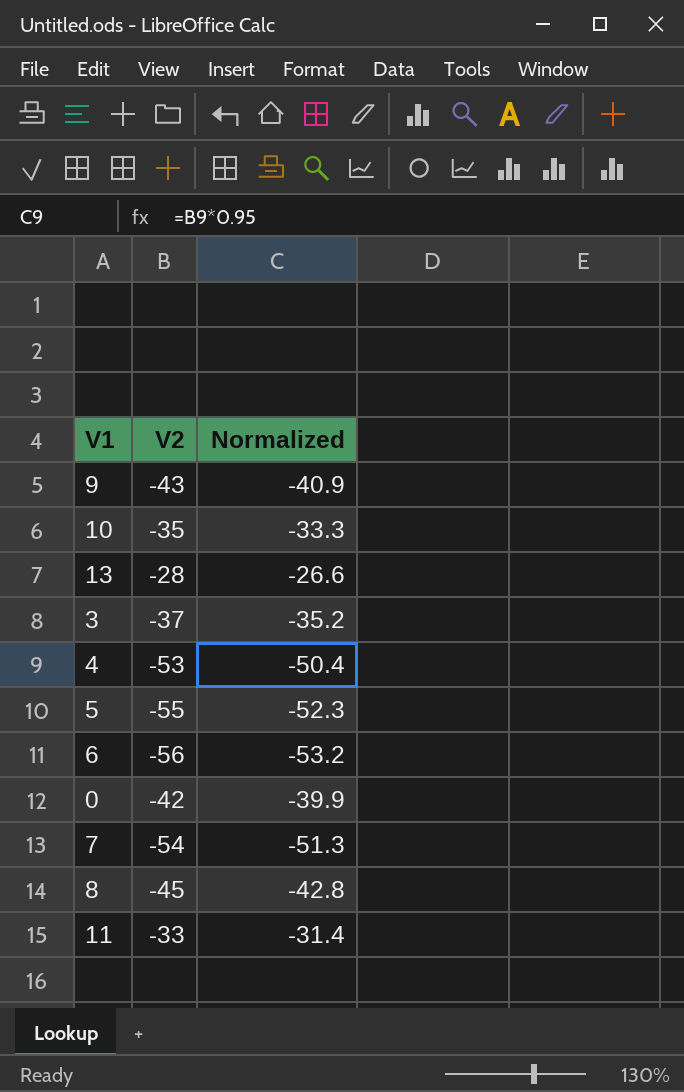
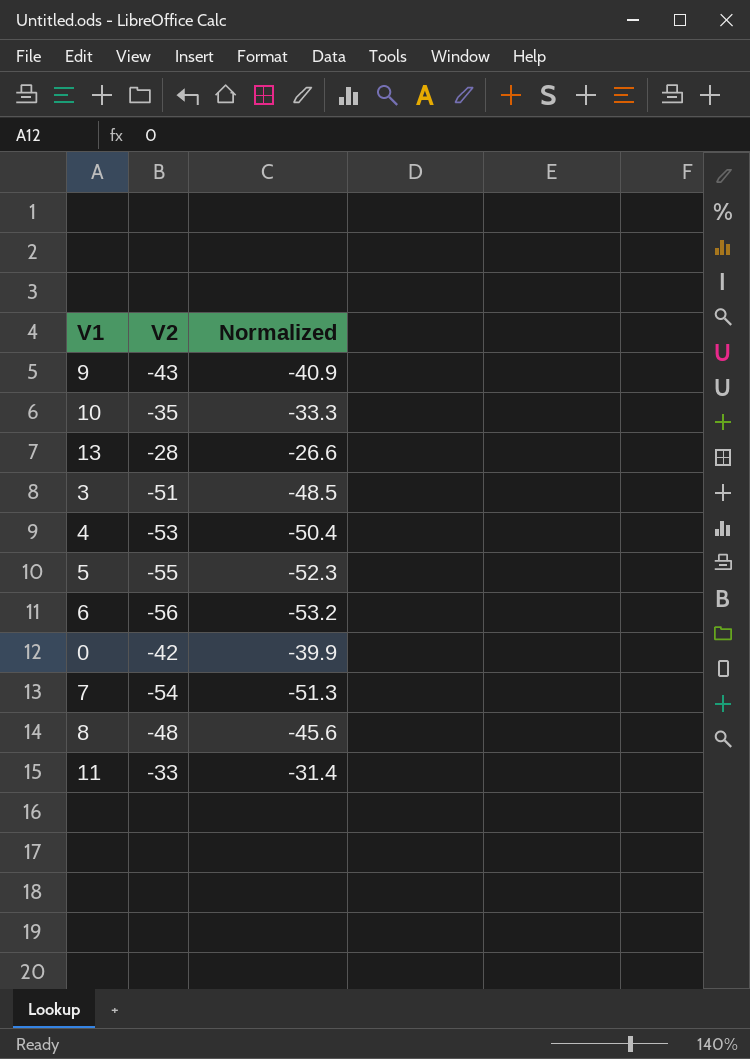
3 | V2: -37 -> -51
3 | Normalized: -35.2 -> -48.5
8 | V2: -45 -> -48
8 | Normalized: -42.8 -> -45.6

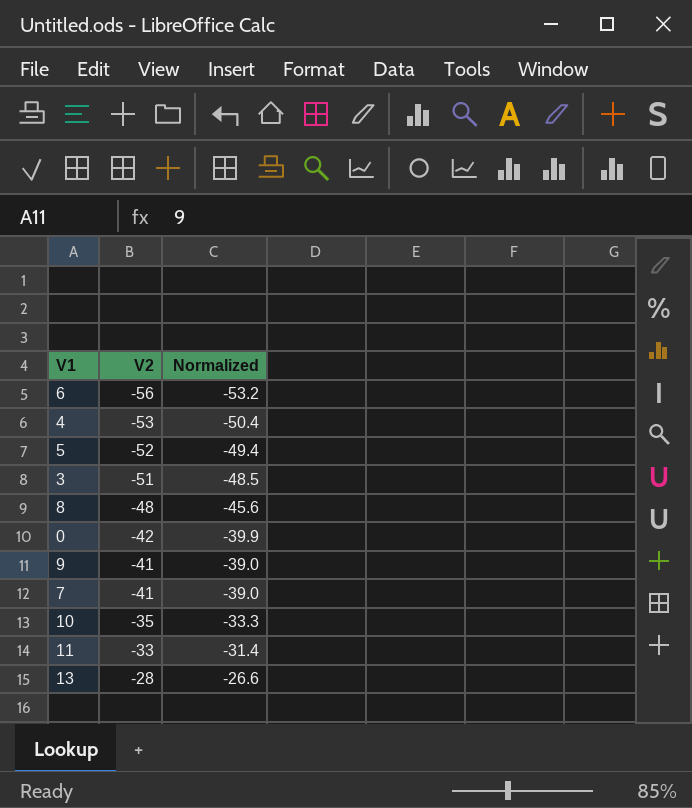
row order: none -> V2 ascending
5 | V2: -55 -> -52
5 | Normalized: -52.3 -> -49.4
9 | V2: -43 -> -41
9 | Normalized: -40.9 -> -39.0
7 | V2: -54 -> -41
7 | Normalized: -51.3 -> -39.0

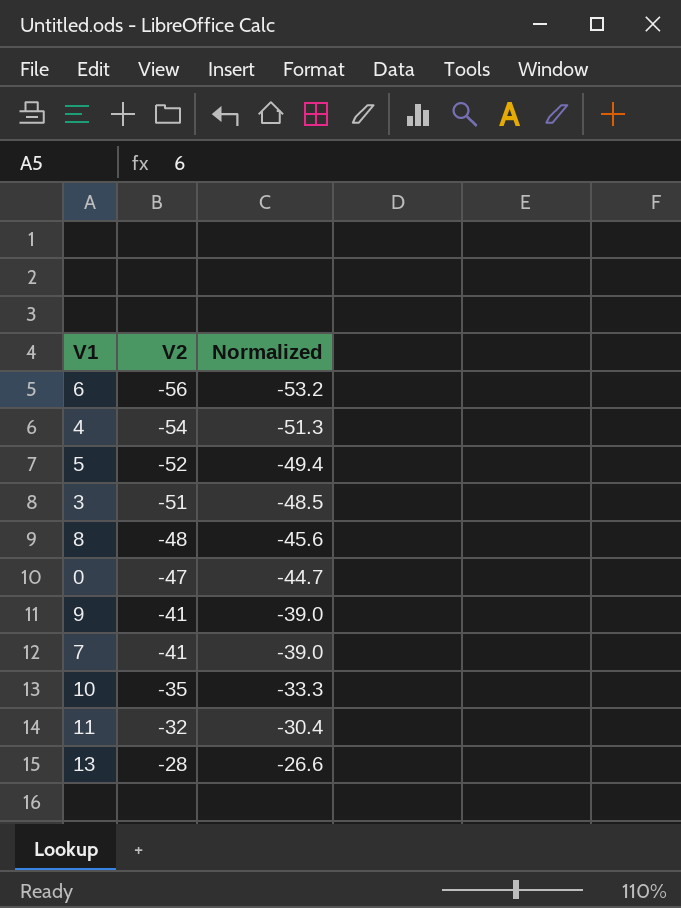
4 | V2: -53 -> -54
4 | Normalized: -50.4 -> -51.3
0 | V2: -42 -> -47
0 | Normalized: -39.9 -> -44.7
11 | V2: -33 -> -32
11 | Normalized: -31.4 -> -30.4

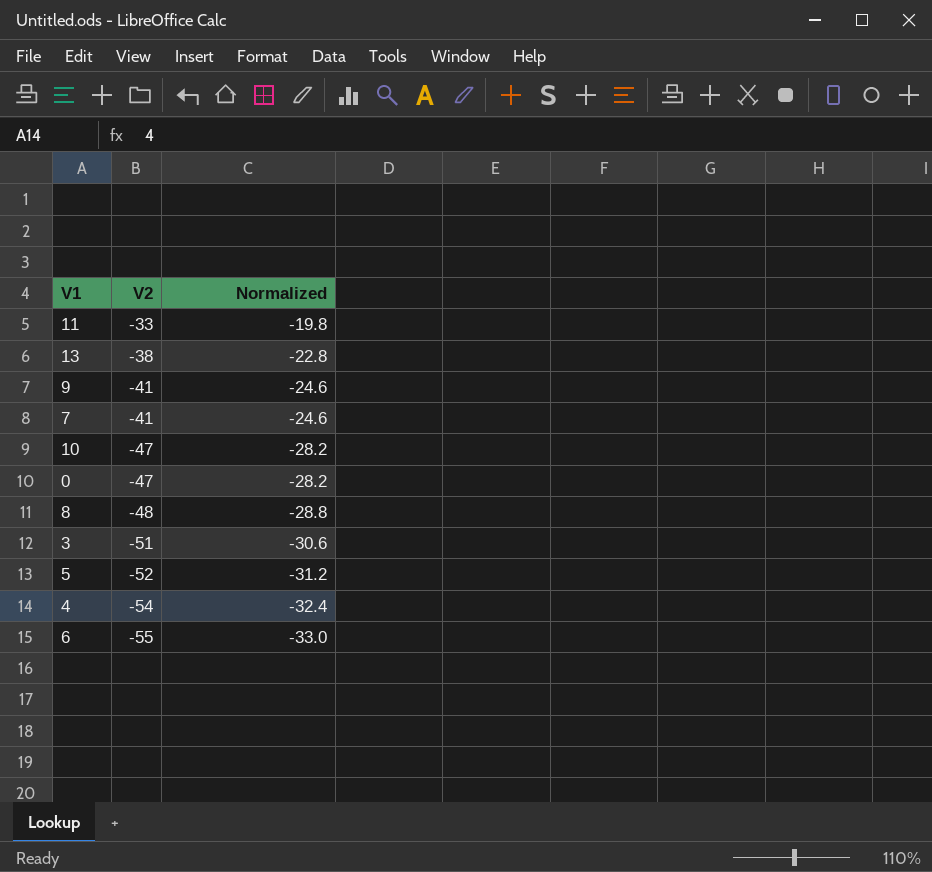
row order: V2 ascending -> V2 descending
column Normalized | formula: [V2] * 0.95 -> [V2] * 0.6
11 | V2: -32 -> -33
13 | V2: -28 -> -38
10 | V2: -35 -> -47
6 | V2: -56 -> -55

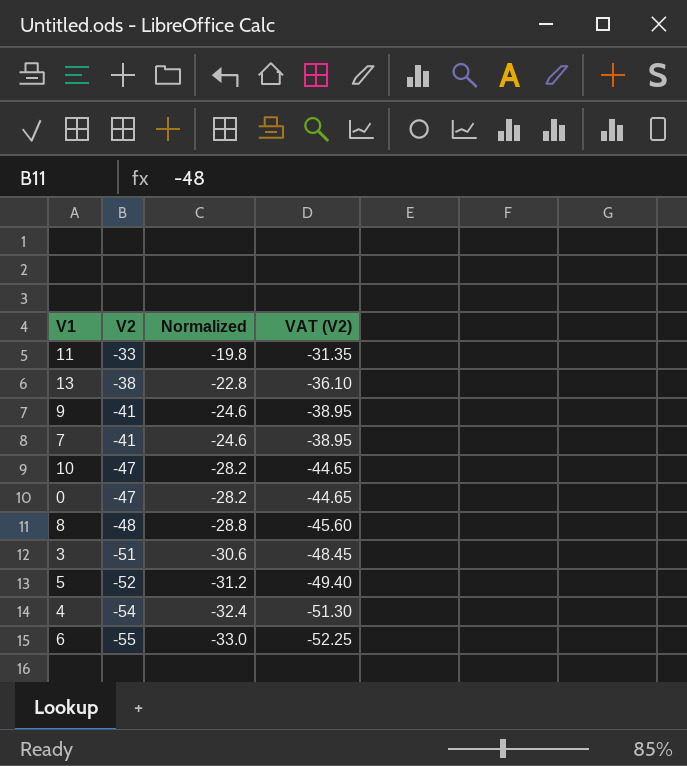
column VAT (V2) | formula: none -> [V2] * 0.95

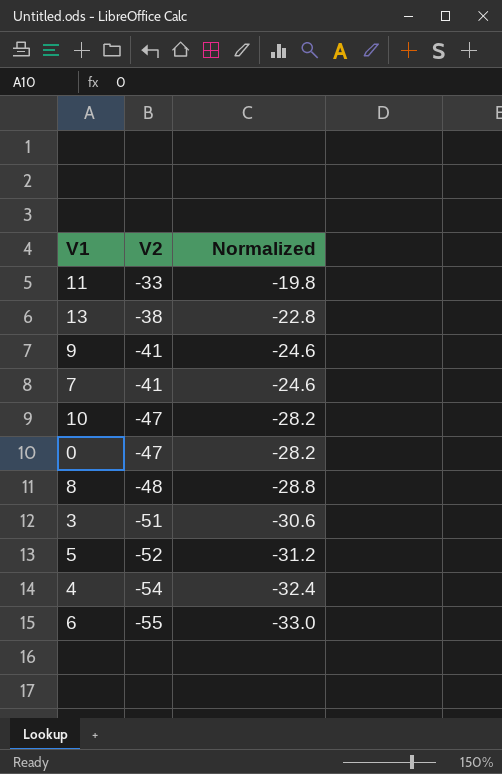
column VAT (V2) | formula: [V2] * 0.95 -> none

